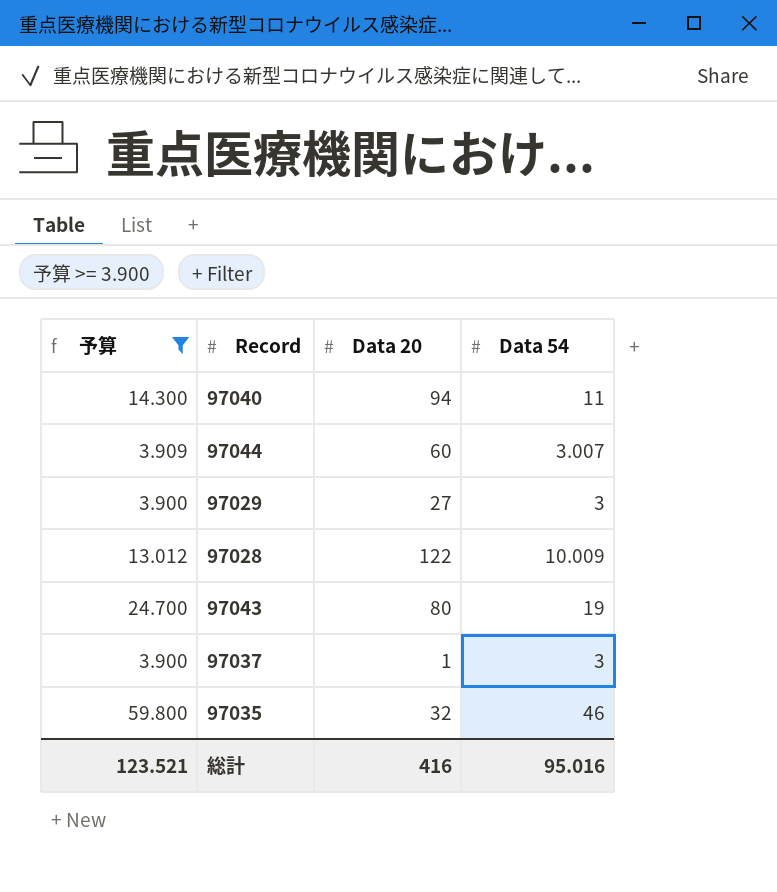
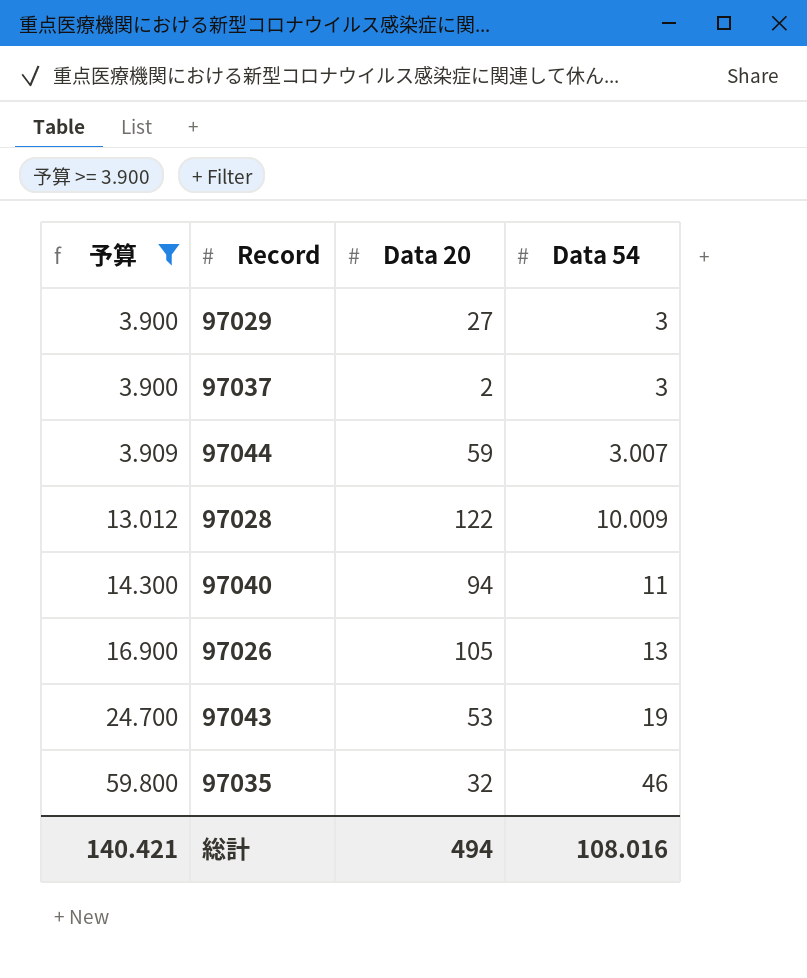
row order: none -> 予算 ascending
97037 | Data 20: 1 -> 2
97044 | Data 20: 60 -> 59
row 97026: none -> 16.900 | 105 | 13
97043 | Data 20: 80 -> 53
総計 | 予算: 123.521 -> 140.421
総計 | Data 20: 416 -> 494
総計 | Data 54: 95.016 -> 108.016

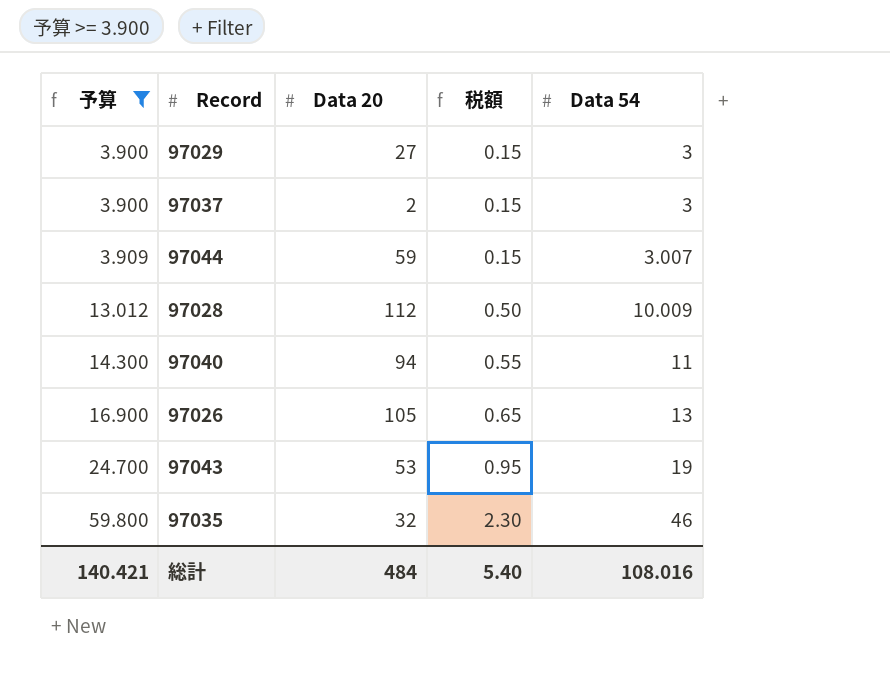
column 税額 | formula: none -> [Data 54] * 0.05
97028 | Data 20: 122 -> 112
総計 | Data 20: 494 -> 484

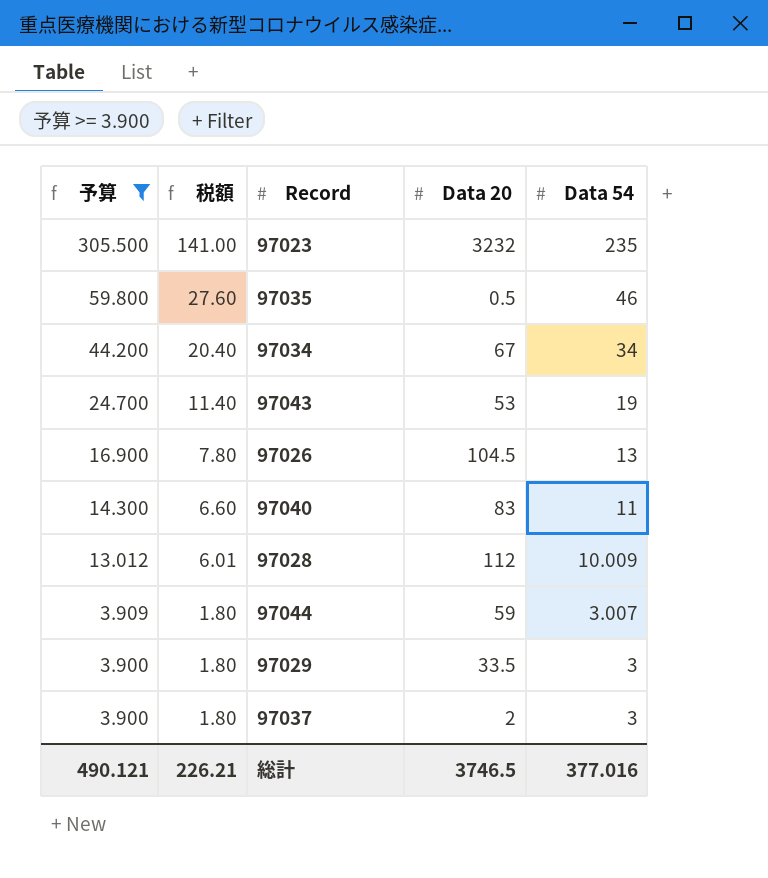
row order: 予算 ascending -> 予算 descending
column 税額 | formula: [Data 54] * 0.05 -> [Data 54] * 0.6
column 税額 | position: 4 -> 2
row 97023: none -> 305.500 | 141.00 | 3232 | 235
97035 | Data 20: 32 -> 0.5
row 97034: none -> 44.200 | 20.40 | 67 | 34
97026 | Data 20: 105 -> 104.5
97040 | Data 20: 94 -> 83
97029 | Data 20: 27 -> 33.5
総計 | 予算: 140.421 -> 490.121
総計 | 税額: 5.40 -> 226.21
総計 | Data 20: 484 -> 3746.5
総計 | Data 54: 108.016 -> 377.016

